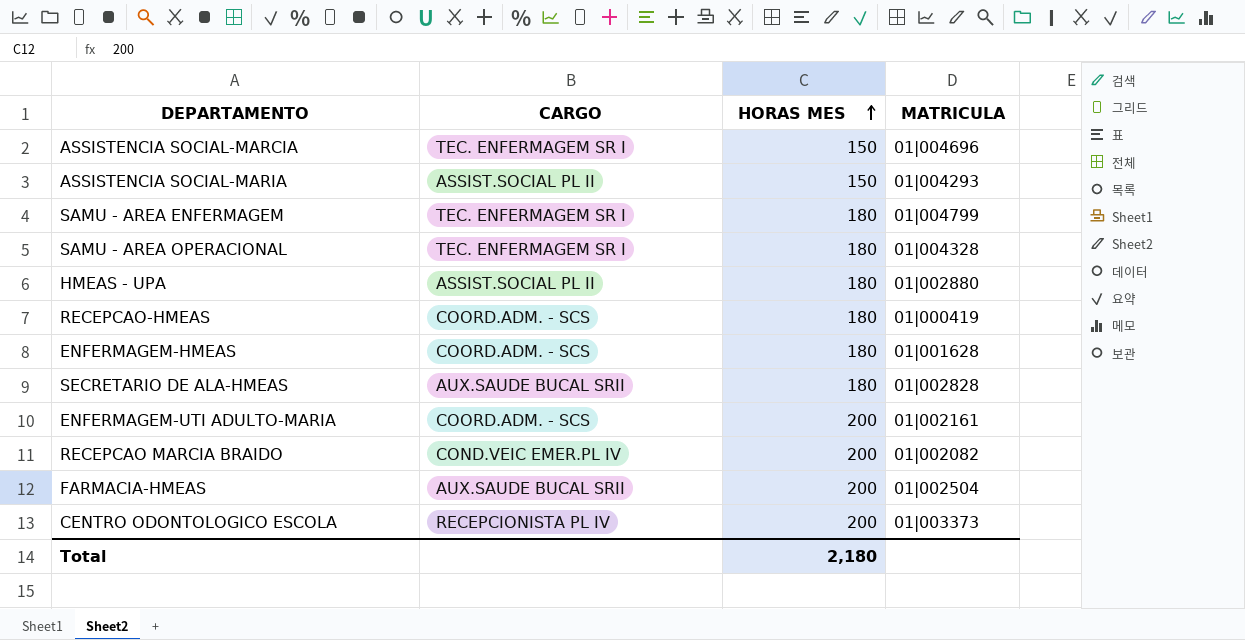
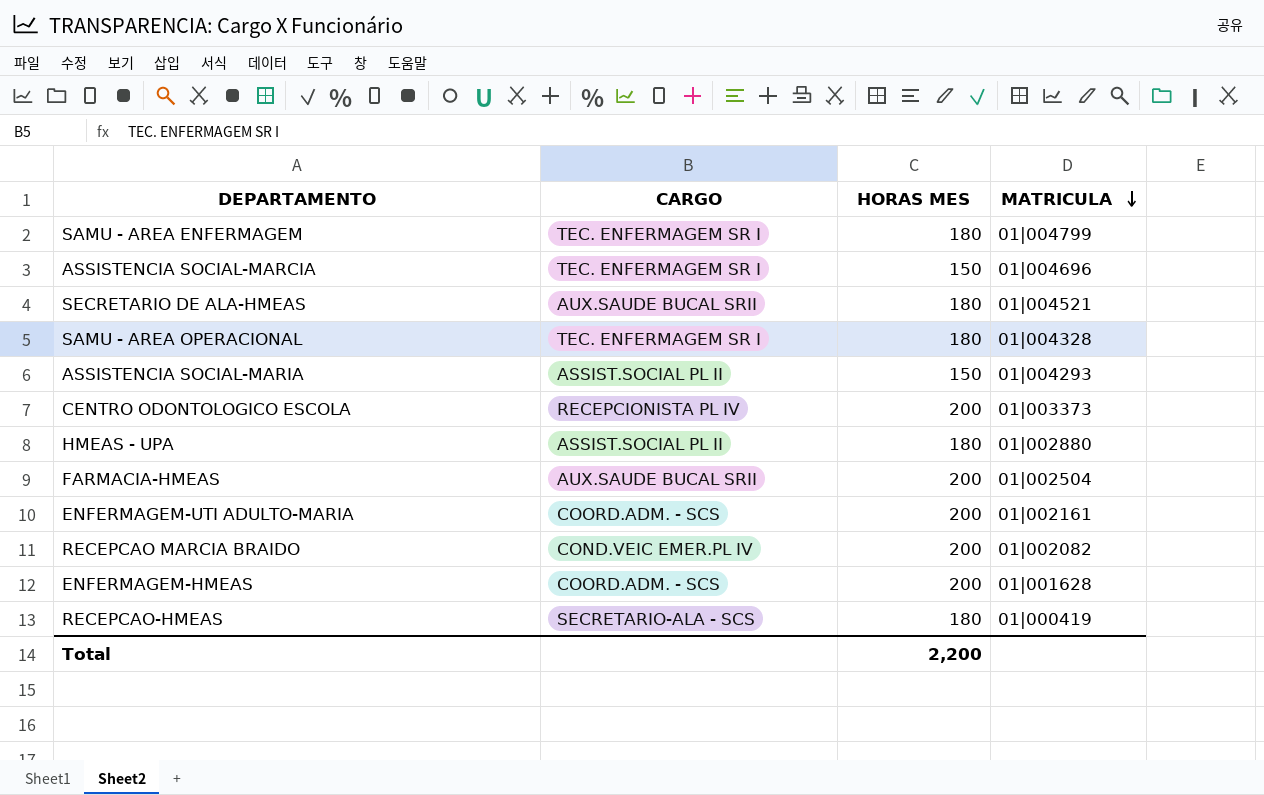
row order: HORAS MES ascending -> MATRICULA descending
SECRETARIO DE ALA-HMEAS | MATRICULA: 01|002828 -> 01|004521
ENFERMAGEM-HMEAS | HORAS MES: 180 -> 200
RECEPCAO-HMEAS | CARGO: COORD.ADM. - SCS -> SECRETARIO-ALA - SCS
Total | HORAS MES: 2,180 -> 2,200

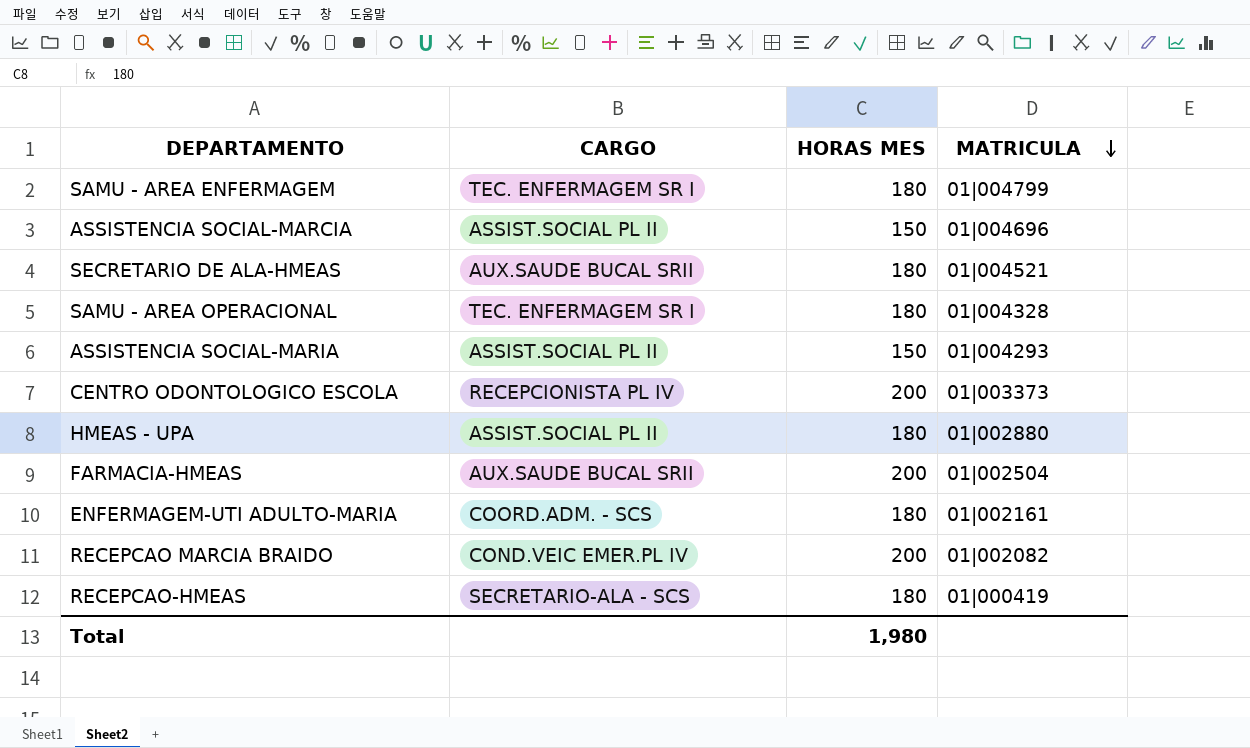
row ENFERMAGEM-HMEAS: COORD.ADM. - SCS | 200 | 01|001628 -> none
ASSISTENCIA SOCIAL-MARCIA | CARGO: TEC. ENFERMAGEM SR I -> ASSIST.SOCIAL PL II
ENFERMAGEM-UTI ADULTO-MARIA | HORAS MES: 200 -> 180
Total | HORAS MES: 2,200 -> 1,980

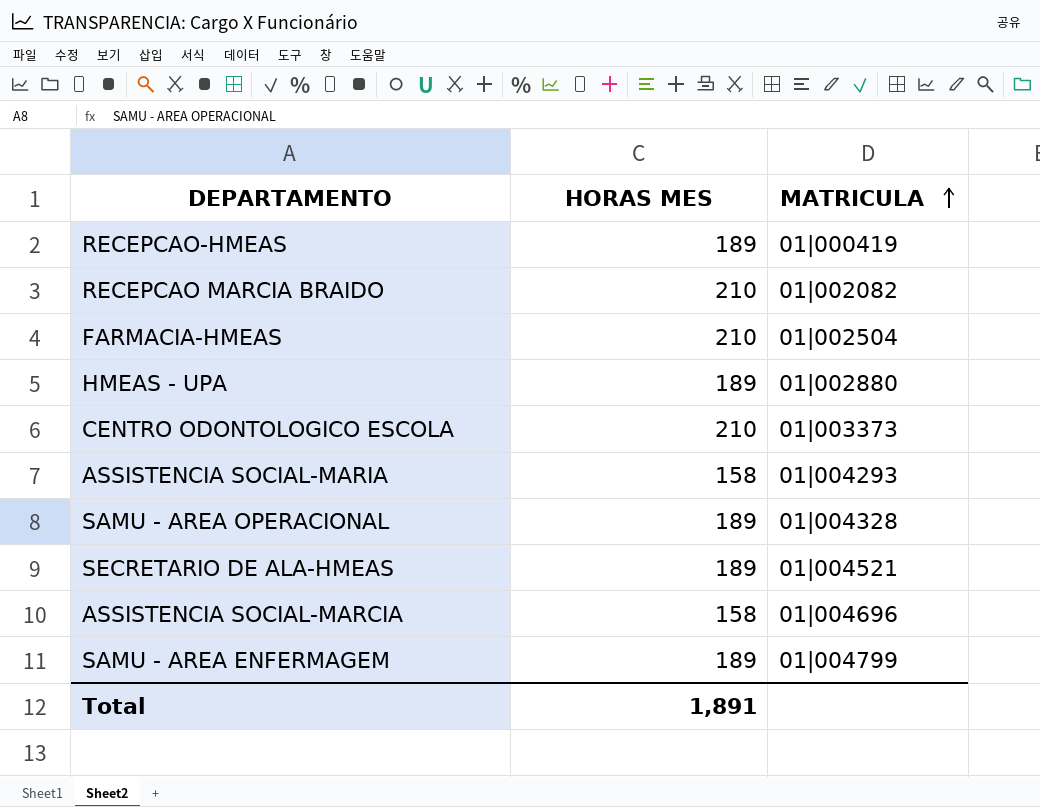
row order: MATRICULA descending -> MATRICULA ascending
column CARGO | position: 2 -> none
row ENFERMAGEM-UTI ADULTO-MARIA: COORD.ADM. - SCS | 180 | 01|002161 -> none
RECEPCAO-HMEAS | HORAS MES: 180 -> 189
RECEPCAO MARCIA BRAIDO | HORAS MES: 200 -> 210
FARMACIA-HMEAS | HORAS MES: 200 -> 210
HMEAS - UPA | HORAS MES: 180 -> 189
CENTRO ODONTOLOGICO ESCOLA | HORAS MES: 200 -> 210
ASSISTENCIA SOCIAL-MARIA | HORAS MES: 150 -> 158
SAMU - AREA OPERACIONAL | HORAS MES: 180 -> 189
SECRETARIO DE ALA-HMEAS | HORAS MES: 180 -> 189
ASSISTENCIA SOCIAL-MARCIA | HORAS MES: 150 -> 158
SAMU - AREA ENFERMAGEM | HORAS MES: 180 -> 189
Total | HORAS MES: 1,980 -> 1,891

